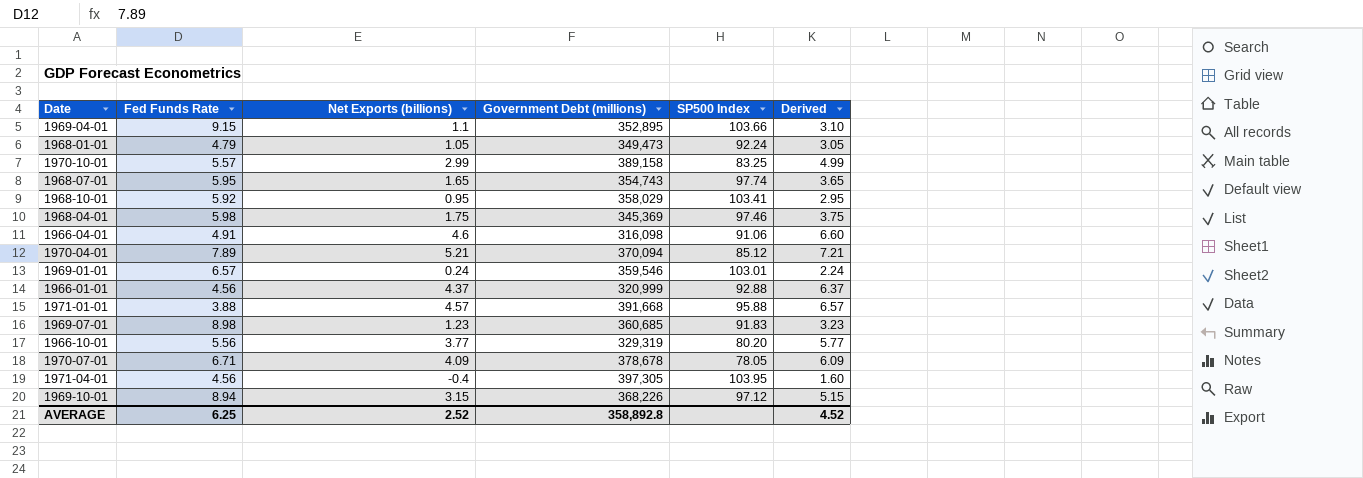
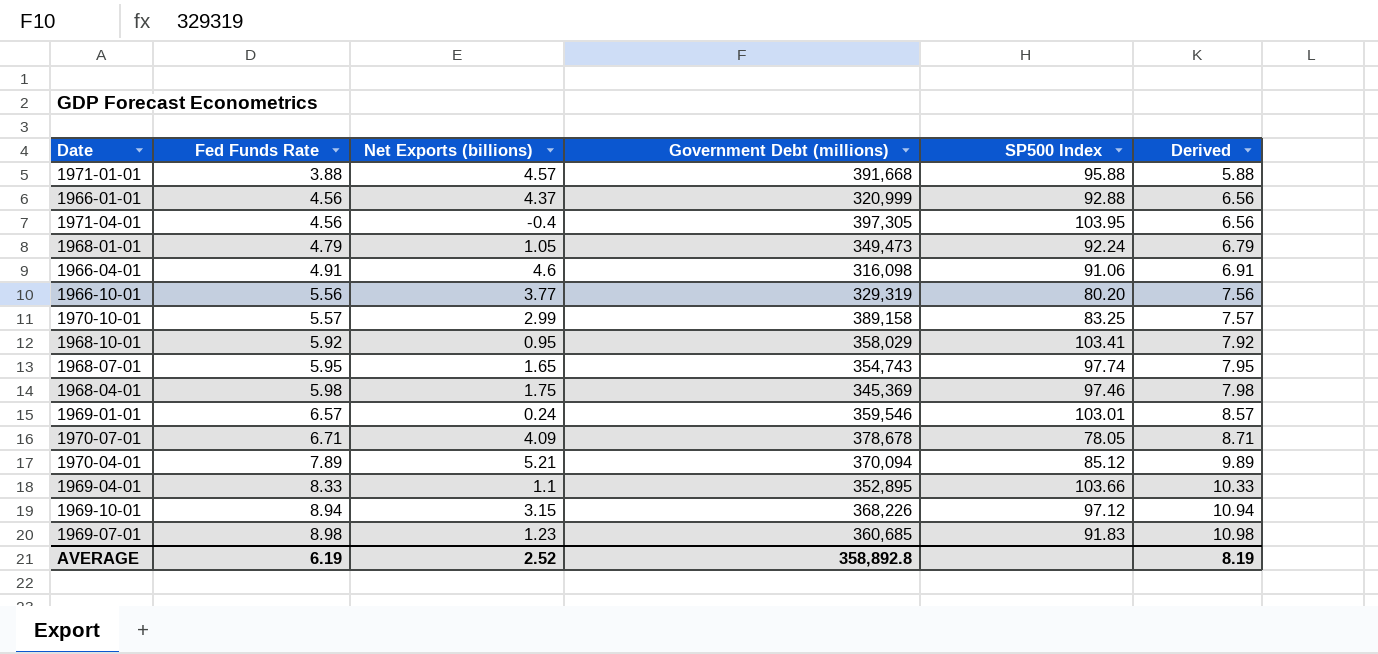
row order: none -> Fed Funds Rate ascending
column Derived | formula: [Net Exports (billions)] + 2 -> [Fed Funds Rate] + 2
1969-04-01 | Fed Funds Rate: 9.15 -> 8.33
AVERAGE | Fed Funds Rate: 6.25 -> 6.19
AVERAGE | Derived: 4.52 -> 8.19

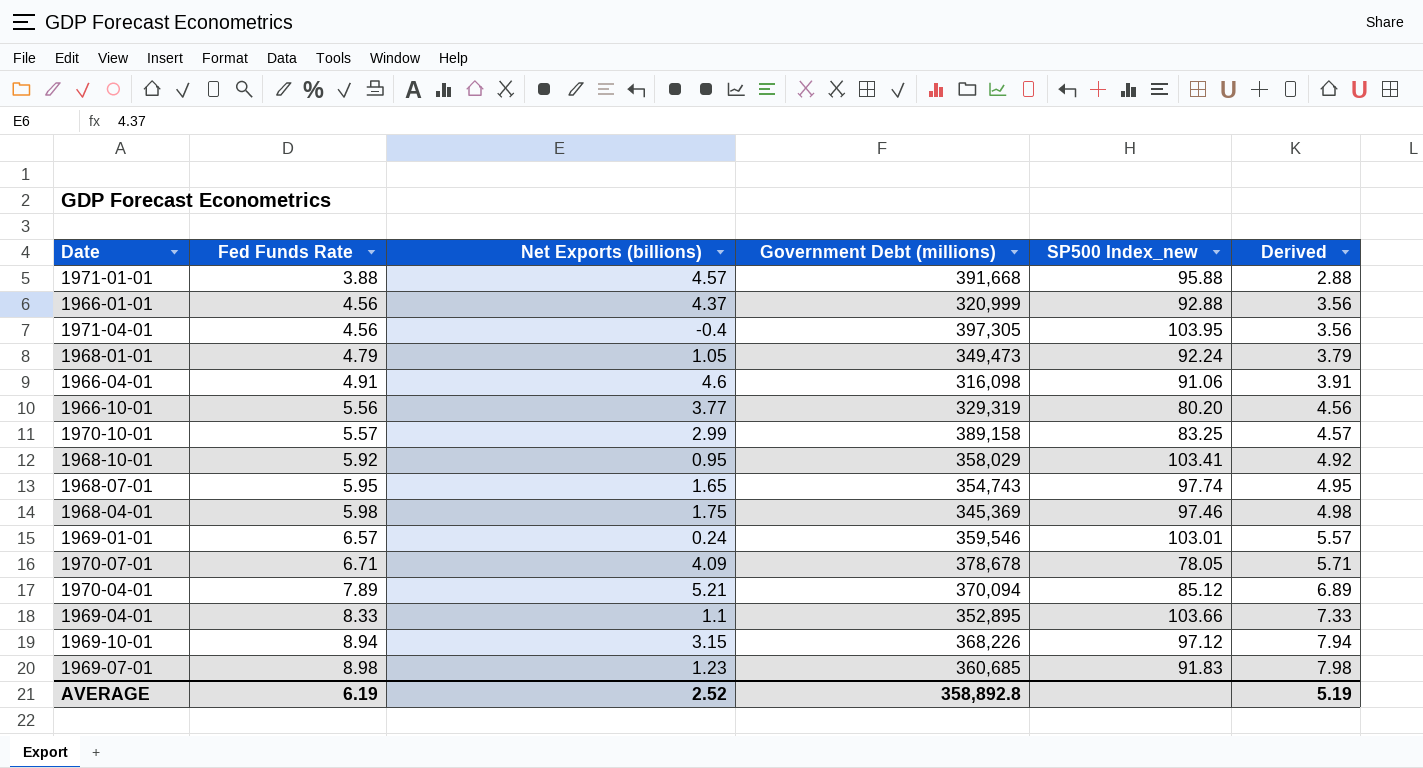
column name: SP500 Index -> SP500 Index_new
column Derived | formula: [Fed Funds Rate] + 2 -> [Fed Funds Rate] - 1
AVERAGE | Derived: 8.19 -> 5.19

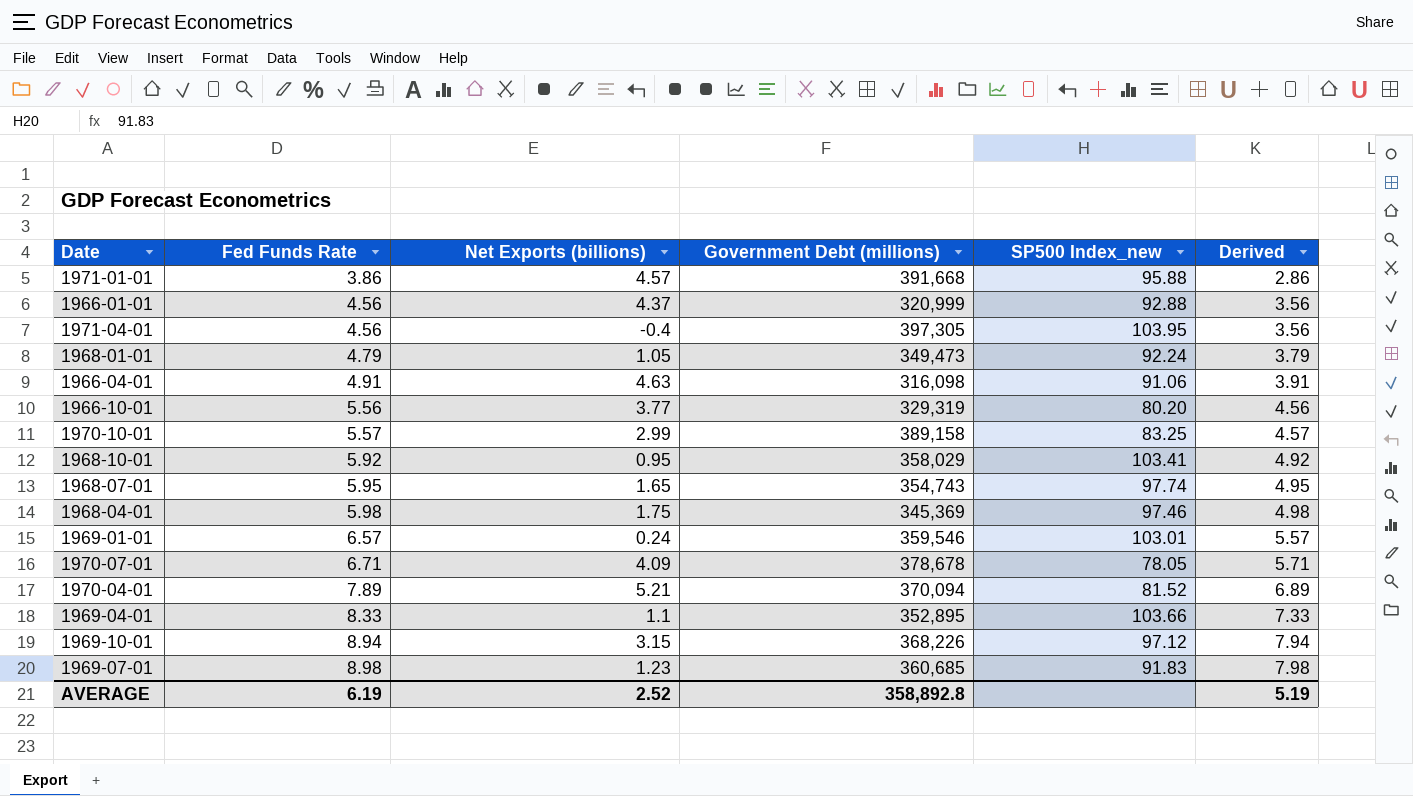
1971-01-01 | Fed Funds Rate: 3.88 -> 3.86
1971-01-01 | Derived: 2.88 -> 2.86
1966-04-01 | Net Exports (billions): 4.6 -> 4.63
1970-04-01 | SP500 Index_new: 85.12 -> 81.52

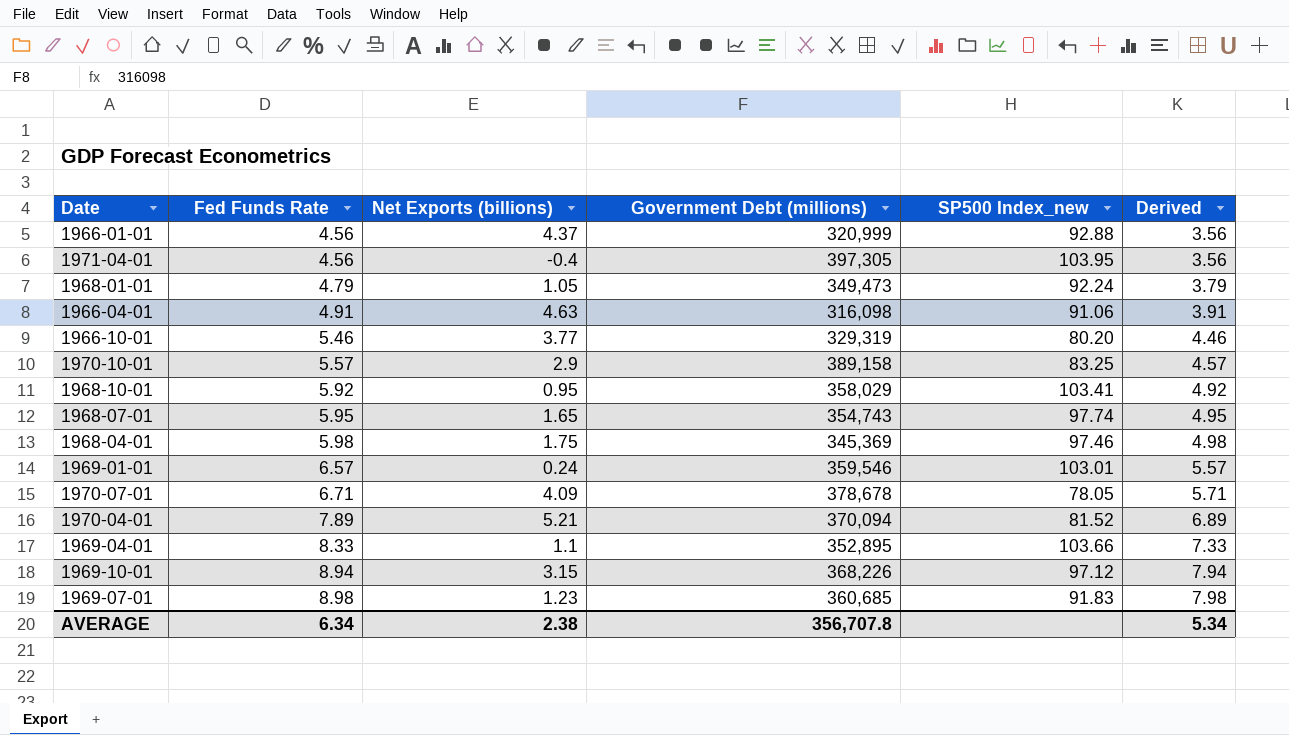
row 1971-01-01: 3.86 | 4.57 | 391,668 | 95.88 | 2.86 -> none
1966-10-01 | Fed Funds Rate: 5.56 -> 5.46
1966-10-01 | Derived: 4.56 -> 4.46
1970-10-01 | Net Exports (billions): 2.99 -> 2.9
AVERAGE | Fed Funds Rate: 6.19 -> 6.34
AVERAGE | Net Exports (billions): 2.52 -> 2.38
AVERAGE | Government Debt (millions): 358,892.8 -> 356,707.8
AVERAGE | Derived: 5.19 -> 5.34

